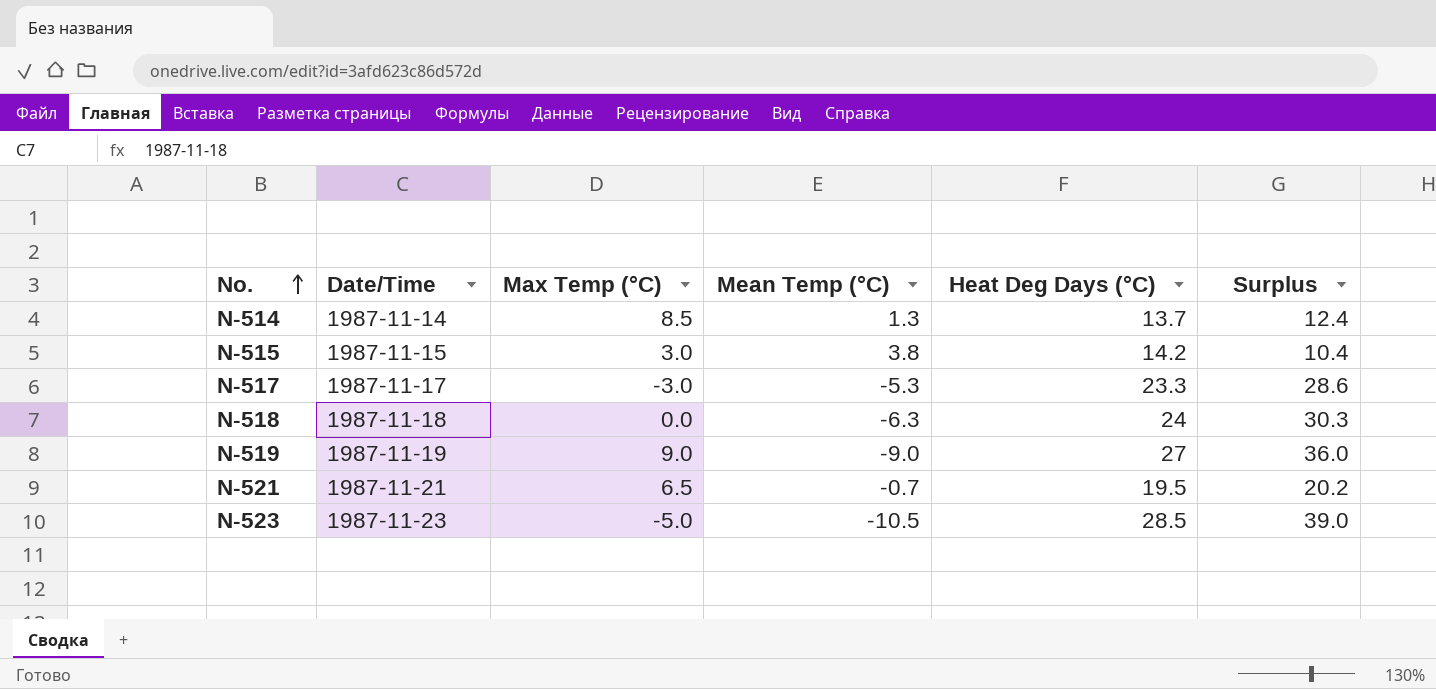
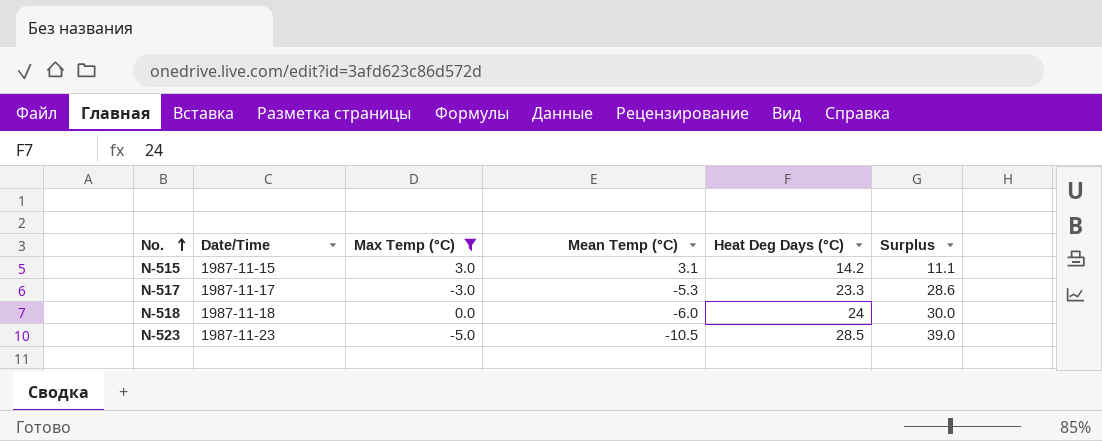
filter: none -> Max Temp (°C) <= 3.0
N-515 | Mean Temp (°C): 3.8 -> 3.1
N-515 | Surplus: 10.4 -> 11.1
N-518 | Mean Temp (°C): -6.3 -> -6.0
N-518 | Surplus: 30.3 -> 30.0

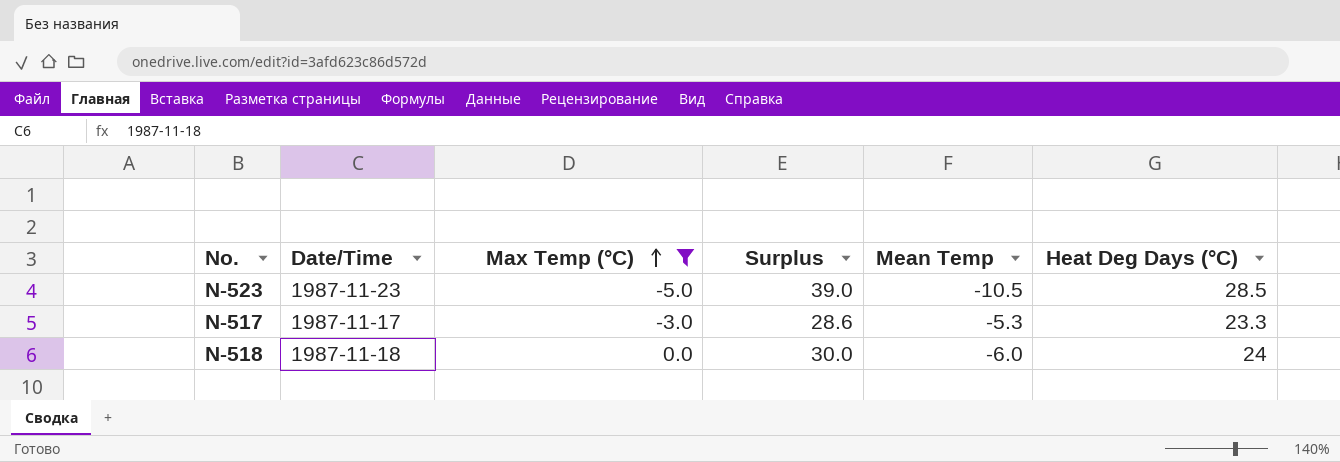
row order: No. ascending -> Max Temp (°C) ascending
column Surplus | position: 6 -> 4
column name: Mean Temp (°C) -> Mean Temp
row N-515: 1987-11-15 | 3.0 | 3.1 | 14.2 | 11.1 -> none

